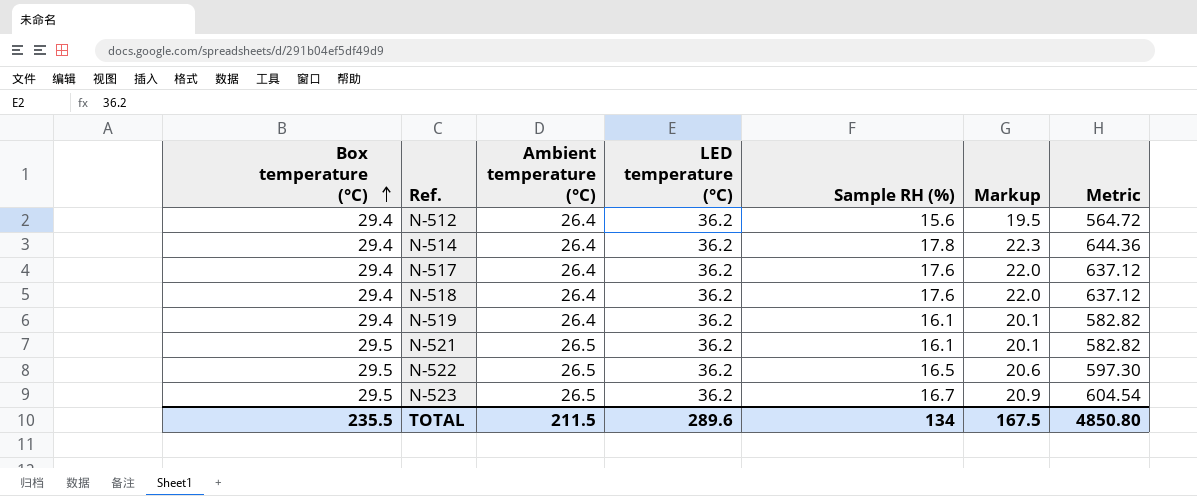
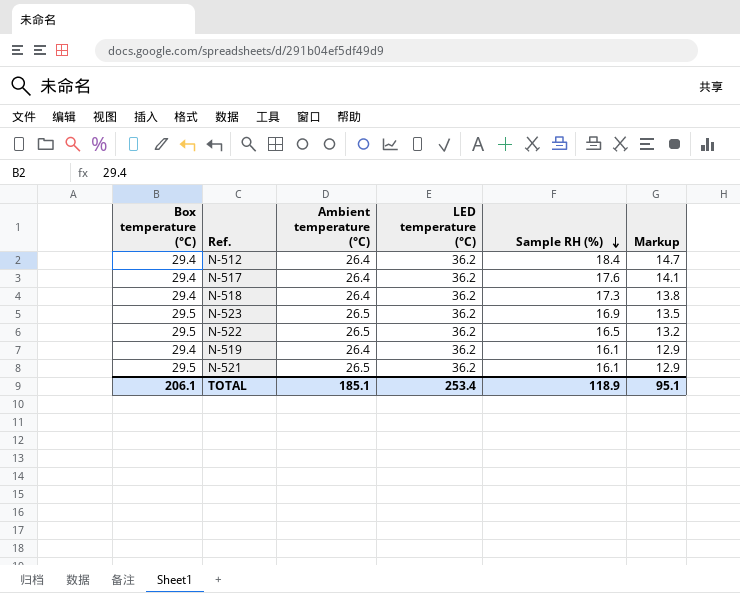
row order: Box temperature (°C) ascending -> Sample RH (%) descending
column Metric | formula: [LED temperature (°C)] * [Sample RH (%)] -> none
column Markup | formula: [Sample RH (%)] * 1.25 -> [Sample RH (%)] * 0.8
row N-514: 29.4 | 26.4 | 36.2 | 17.8 | 22.3 | 644.36 -> none
N-512 | Sample RH (%): 15.6 -> 18.4
N-518 | Sample RH (%): 17.6 -> 17.3
N-523 | Sample RH (%): 16.7 -> 16.9
TOTAL | Box temperature (°C): 235.5 -> 206.1
TOTAL | Ambient temperature (°C): 211.5 -> 185.1
TOTAL | LED temperature (°C): 289.6 -> 253.4
TOTAL | Sample RH (%): 134 -> 118.9
TOTAL | Markup: 167.5 -> 95.1

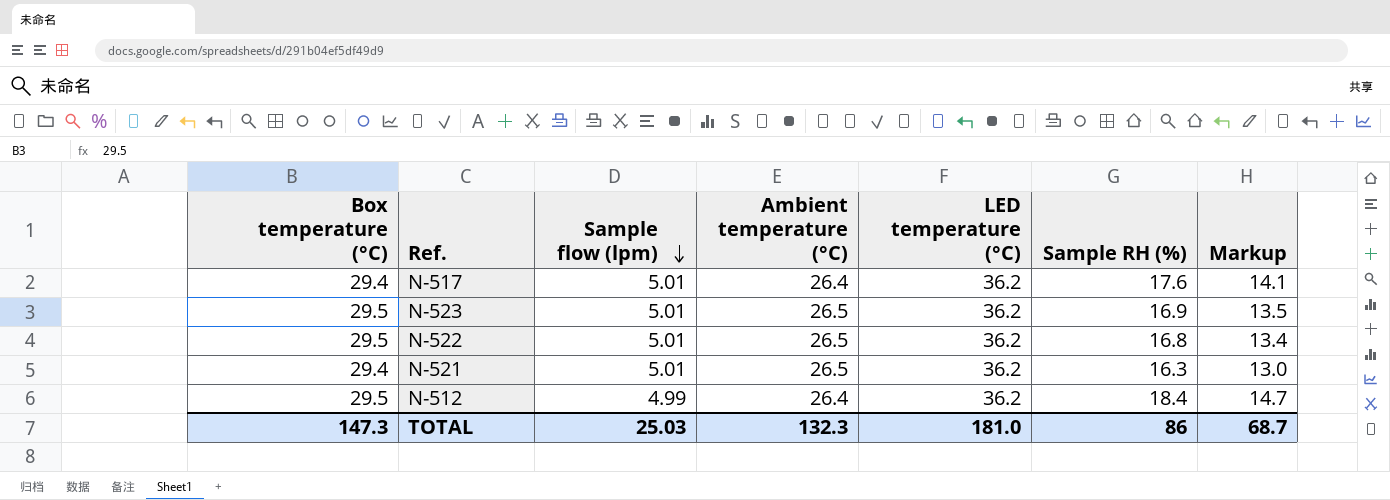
row order: Sample RH (%) descending -> Sample flow (lpm) descending
column Sample flow (lpm) | position: none -> 3
row N-518: 29.4 | 26.4 | 36.2 | 17.3 | 13.8 -> none
row N-519: 29.4 | 26.4 | 36.2 | 16.1 | 12.9 -> none
N-522 | Sample RH (%): 16.5 -> 16.8
N-522 | Markup: 13.2 -> 13.4
N-521 | Box temperature (°C): 29.5 -> 29.4
N-521 | Sample RH (%): 16.1 -> 16.3
N-521 | Markup: 12.9 -> 13.0
N-512 | Box temperature (°C): 29.4 -> 29.5
TOTAL | Box temperature (°C): 206.1 -> 147.3
TOTAL | Ambient temperature (°C): 185.1 -> 132.3
TOTAL | LED temperature (°C): 253.4 -> 181.0
TOTAL | Sample RH (%): 118.9 -> 86
TOTAL | Markup: 95.1 -> 68.7

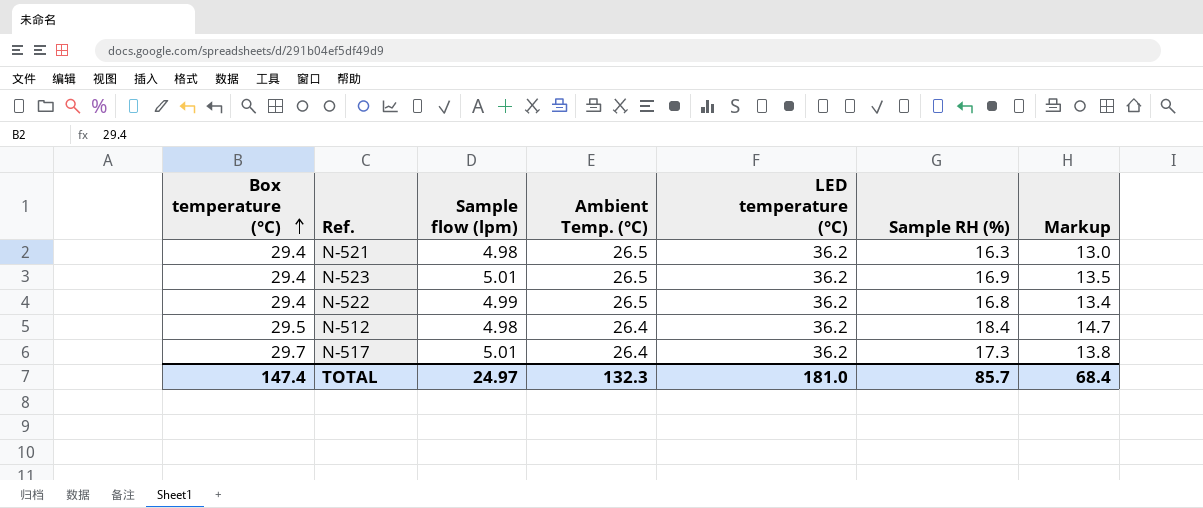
row order: Sample flow (lpm) descending -> Box temperature (°C) ascending
column name: Ambient temperature (°C) -> Ambient Temp. (°C)
N-521 | Sample flow (lpm): 5.01 -> 4.98
N-523 | Box temperature (°C): 29.5 -> 29.4
N-522 | Box temperature (°C): 29.5 -> 29.4
N-522 | Sample flow (lpm): 5.01 -> 4.99
N-512 | Sample flow (lpm): 4.99 -> 4.98
N-517 | Box temperature (°C): 29.4 -> 29.7
N-517 | Sample RH (%): 17.6 -> 17.3
N-517 | Markup: 14.1 -> 13.8
TOTAL | Box temperature (°C): 147.3 -> 147.4
TOTAL | Sample flow (lpm): 25.03 -> 24.97
TOTAL | Sample RH (%): 86 -> 85.7
TOTAL | Markup: 68.7 -> 68.4

